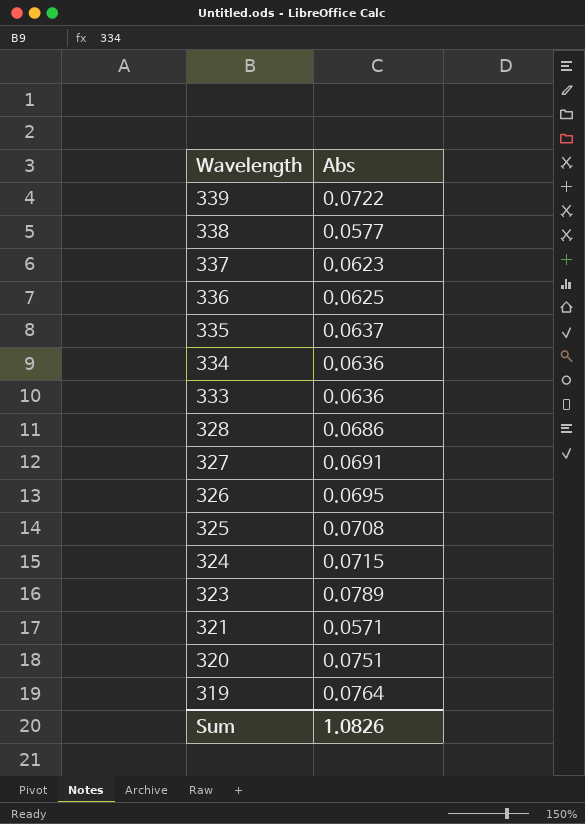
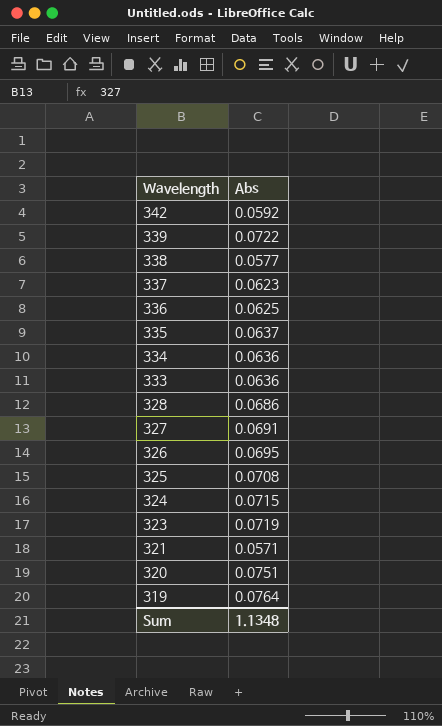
row 342: none -> 0.0592
323 | Abs: 0.0789 -> 0.0719
Sum | Abs: 1.0826 -> 1.1348

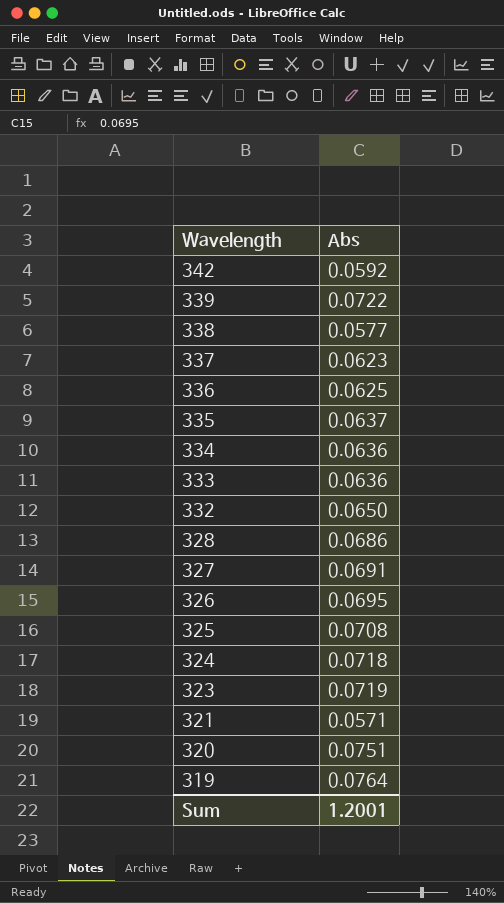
row 332: none -> 0.0650
324 | Abs: 0.0715 -> 0.0718
Sum | Abs: 1.1348 -> 1.2001

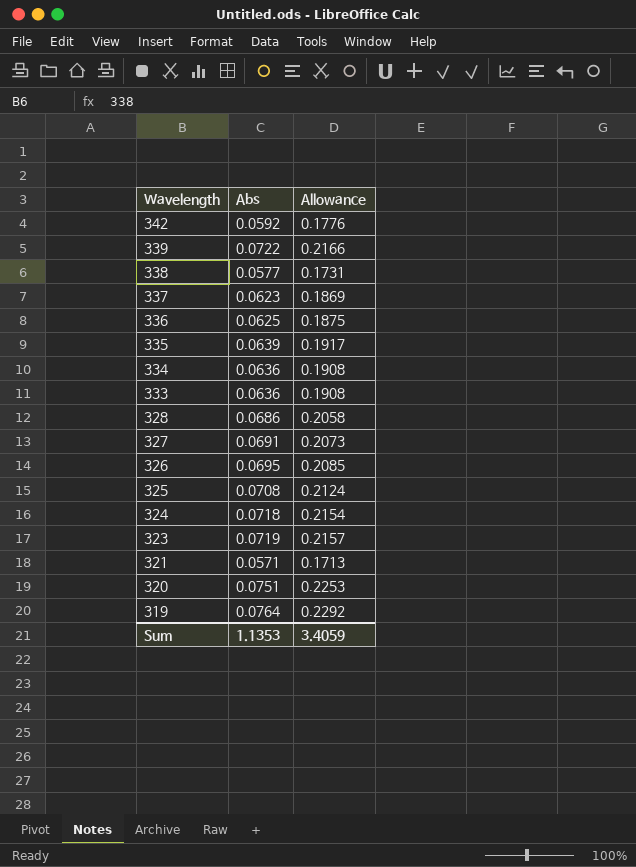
column Allowance | formula: none -> [Abs] * 3
row 332: 0.0650 -> none
335 | Abs: 0.0637 -> 0.0639
Sum | Abs: 1.2001 -> 1.1353

